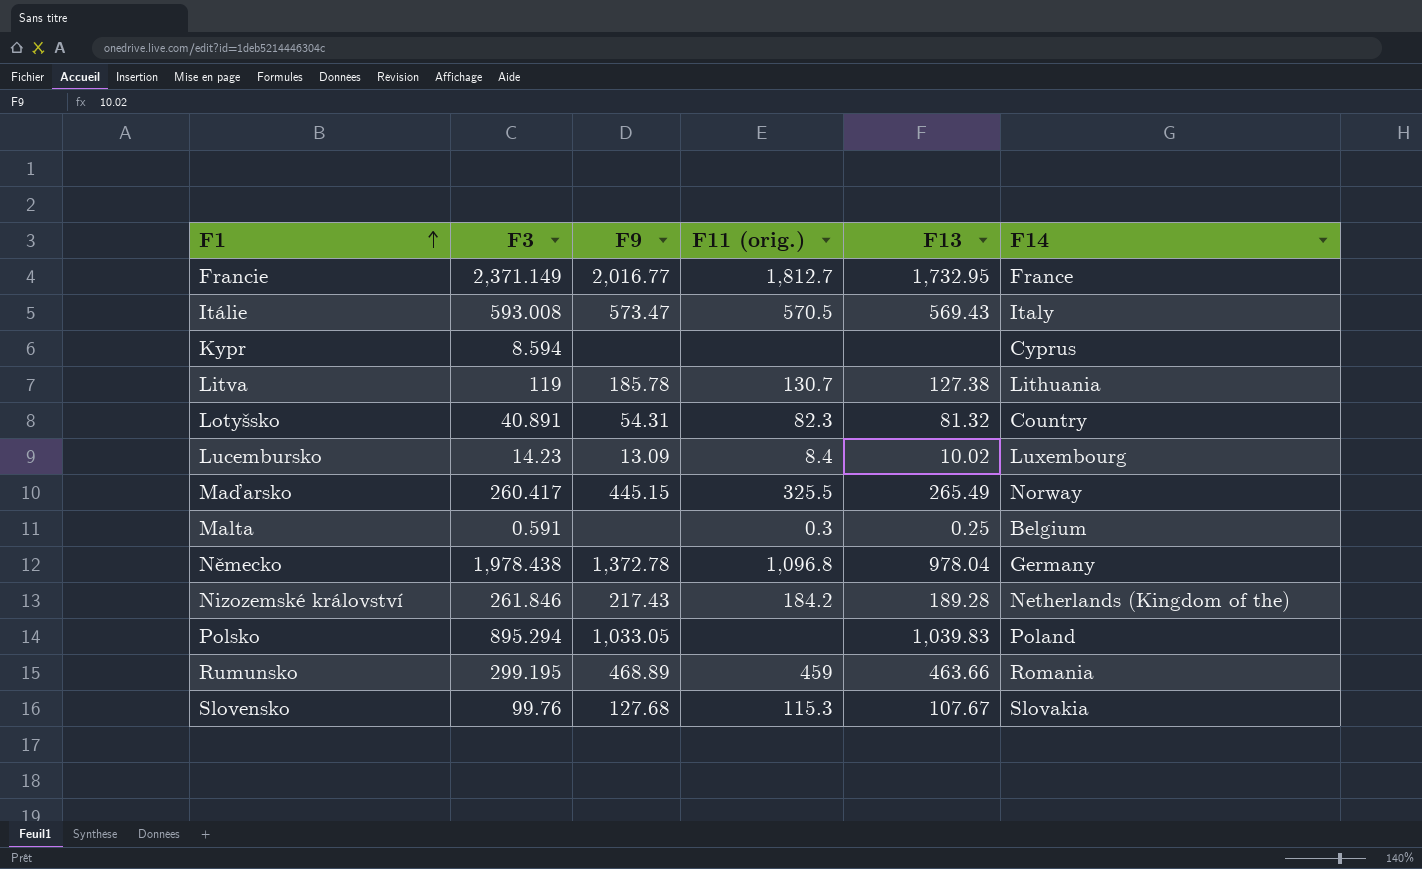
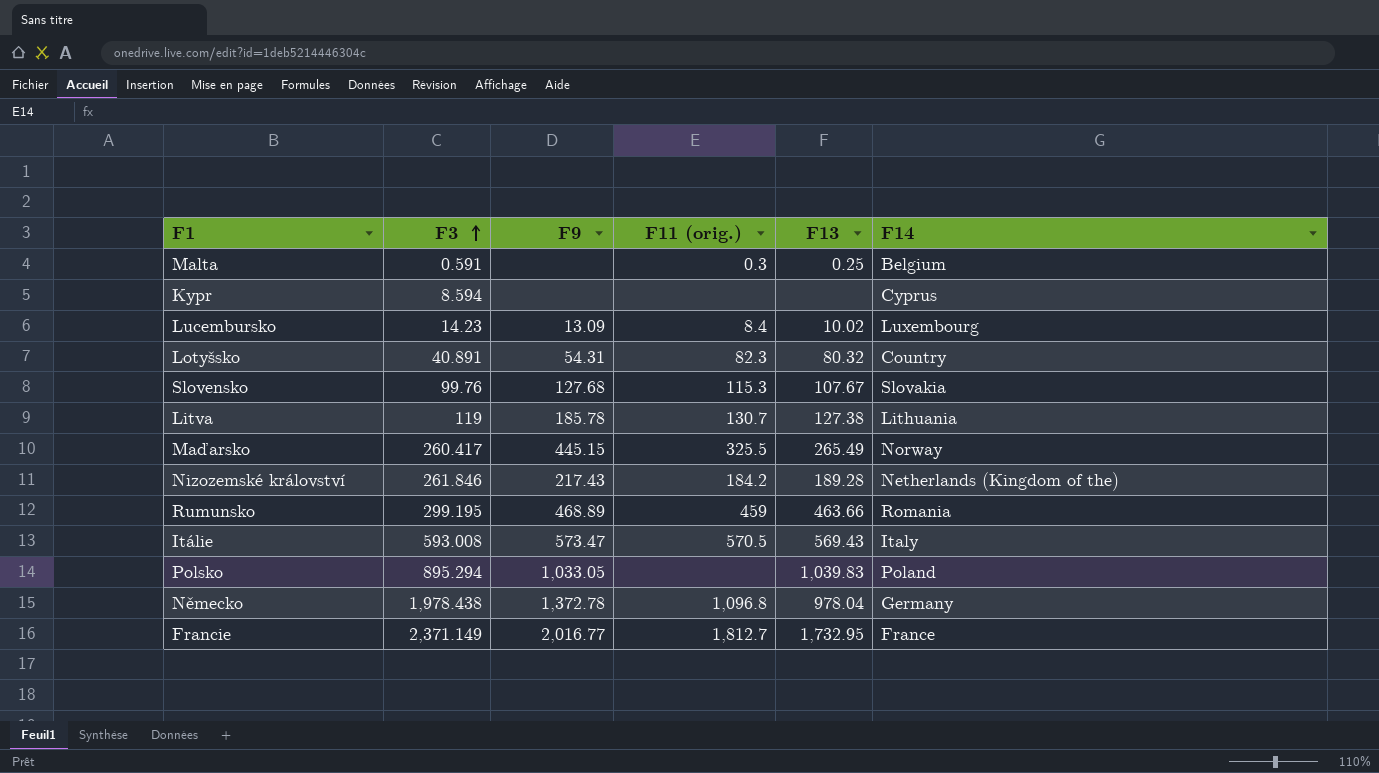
row order: F1 ascending -> F3 ascending
Lotyšsko | F13: 81.32 -> 80.32

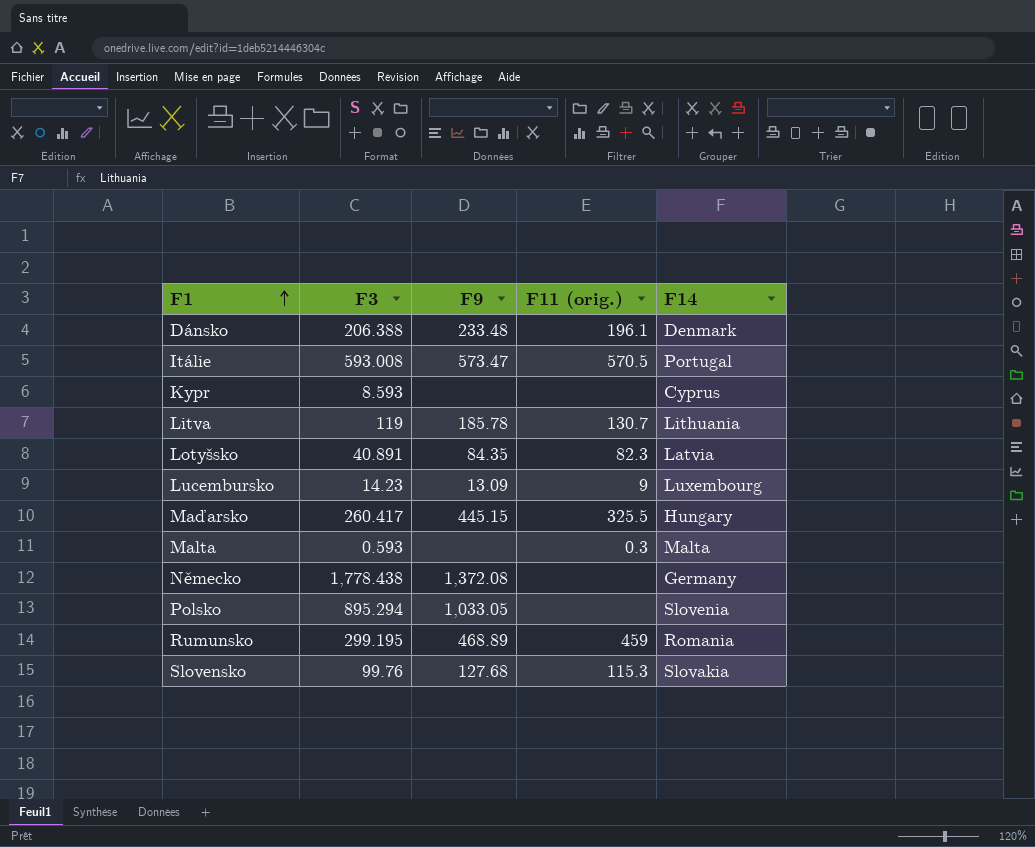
row order: F3 ascending -> F1 ascending
column F13 | position: 5 -> none
row Nizozemské království: 261.846 | 217.43 | 184.2 | 189.28 | Netherlands (Kingdom of the) -> none
row Francie: 2,371.149 | 2,016.77 | 1,812.7 | 1,732.95 | France -> none
row Dánsko: none -> 206.388 | 233.48 | 196.1 | Denmark
Itálie | F14: Italy -> Portugal
Kypr | F3: 8.594 -> 8.593
Lotyšsko | F9: 54.31 -> 84.35
Lotyšsko | F14: Country -> Latvia
Lucembursko | F11 (orig.): 8.4 -> 9
Maďarsko | F14: Norway -> Hungary
Malta | F3: 0.591 -> 0.593
Malta | F14: Belgium -> Malta
Německo | F3: 1,978.438 -> 1,778.438
Německo | F9: 1,372.78 -> 1,372.08
Německo | F11 (orig.): 1,096.8 -> none
Polsko | F14: Poland -> Slovenia

